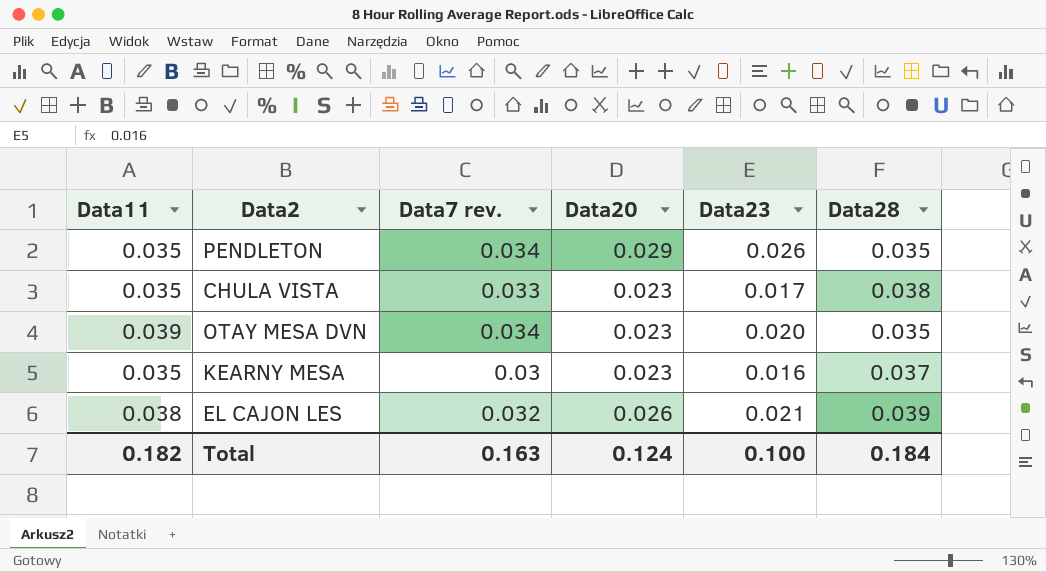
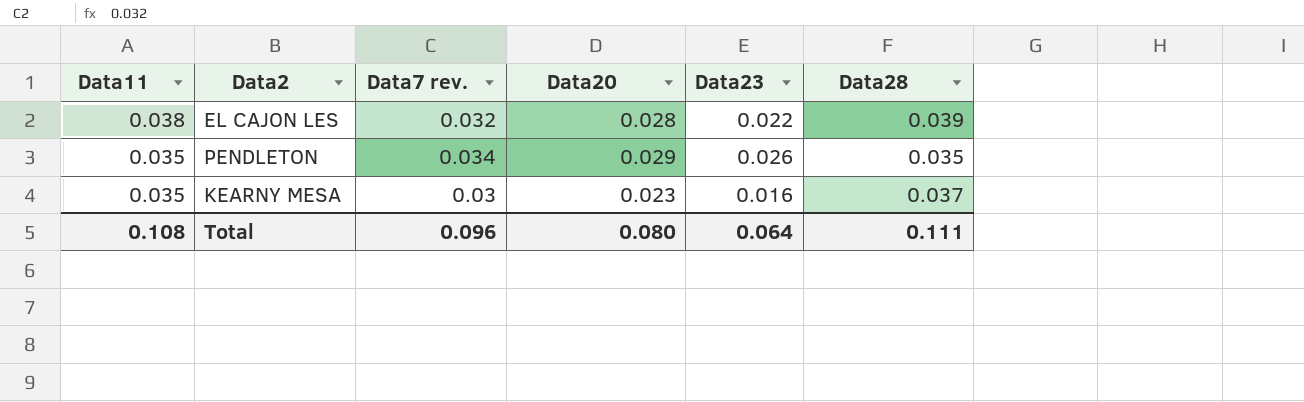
row order: none -> Data11 descending
row CHULA VISTA: 0.035 | 0.033 | 0.023 | 0.017 | 0.038 -> none
row OTAY MESA DVN: 0.039 | 0.034 | 0.023 | 0.020 | 0.035 -> none
EL CAJON LES | Data20: 0.026 -> 0.028
EL CAJON LES | Data23: 0.021 -> 0.022
Total | Data11: 0.182 -> 0.108
Total | Data7 rev.: 0.163 -> 0.096
Total | Data20: 0.124 -> 0.080
Total | Data23: 0.100 -> 0.064
Total | Data28: 0.184 -> 0.111

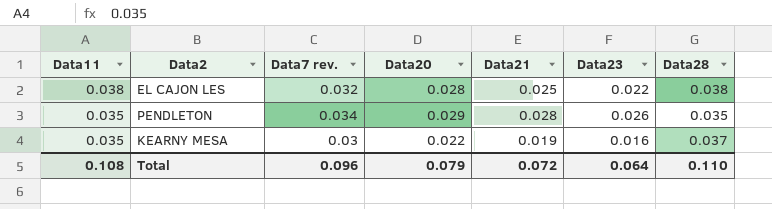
column Data21 | position: none -> 5
EL CAJON LES | Data28: 0.039 -> 0.038
KEARNY MESA | Data20: 0.023 -> 0.022
Total | Data20: 0.080 -> 0.079
Total | Data28: 0.111 -> 0.110

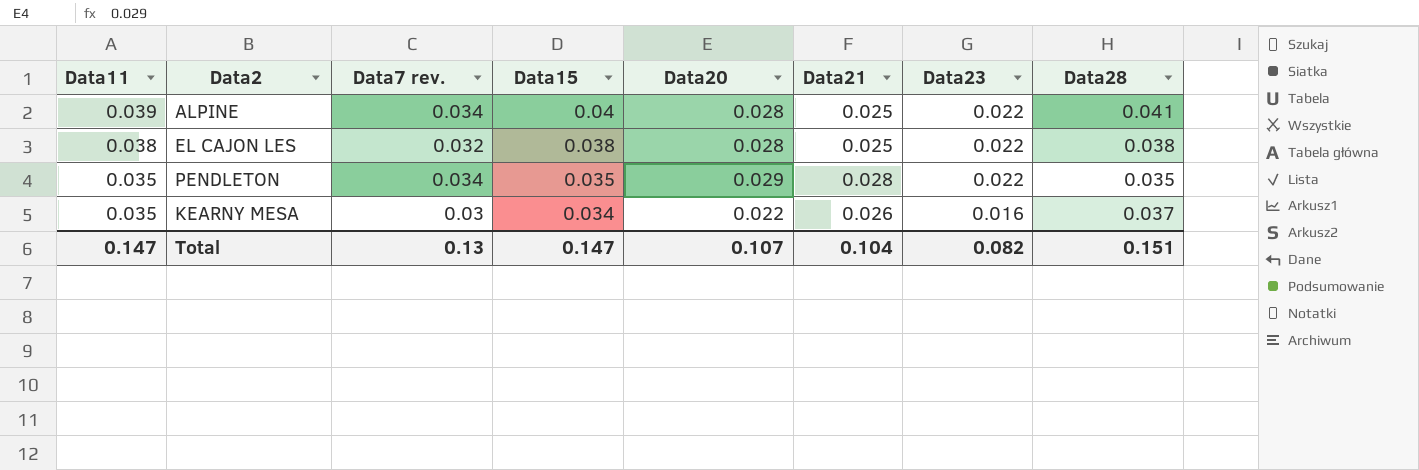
column Data15 | position: none -> 4
row ALPINE: none -> 0.039 | 0.034 | 0.04 | 0.028 | 0.025 | 0.022 | 0.041
PENDLETON | Data23: 0.026 -> 0.022
KEARNY MESA | Data21: 0.019 -> 0.026
Total | Data11: 0.108 -> 0.147
Total | Data7 rev.: 0.096 -> 0.13
Total | Data20: 0.079 -> 0.107
Total | Data21: 0.072 -> 0.104
Total | Data23: 0.064 -> 0.082
Total | Data28: 0.110 -> 0.151

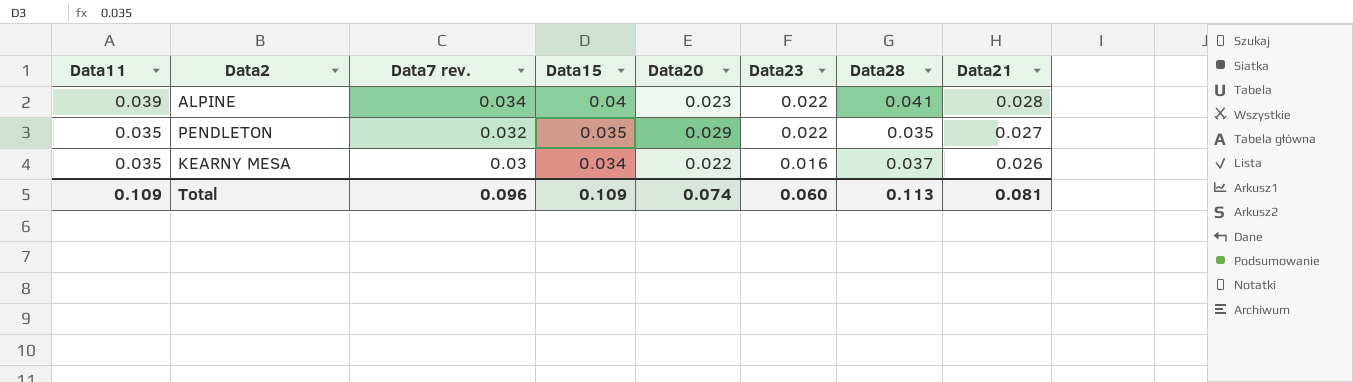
column Data21 | position: 6 -> 8
row EL CAJON LES: 0.038 | 0.032 | 0.038 | 0.028 | 0.025 | 0.022 | 0.038 -> none
ALPINE | Data20: 0.028 -> 0.023
ALPINE | Data21: 0.025 -> 0.028
PENDLETON | Data7 rev.: 0.034 -> 0.032
PENDLETON | Data21: 0.028 -> 0.027
Total | Data11: 0.147 -> 0.109
Total | Data7 rev.: 0.13 -> 0.096
Total | Data15: 0.147 -> 0.109
Total | Data20: 0.107 -> 0.074
Total | Data23: 0.082 -> 0.060
Total | Data28: 0.151 -> 0.113
Total | Data21: 0.104 -> 0.081

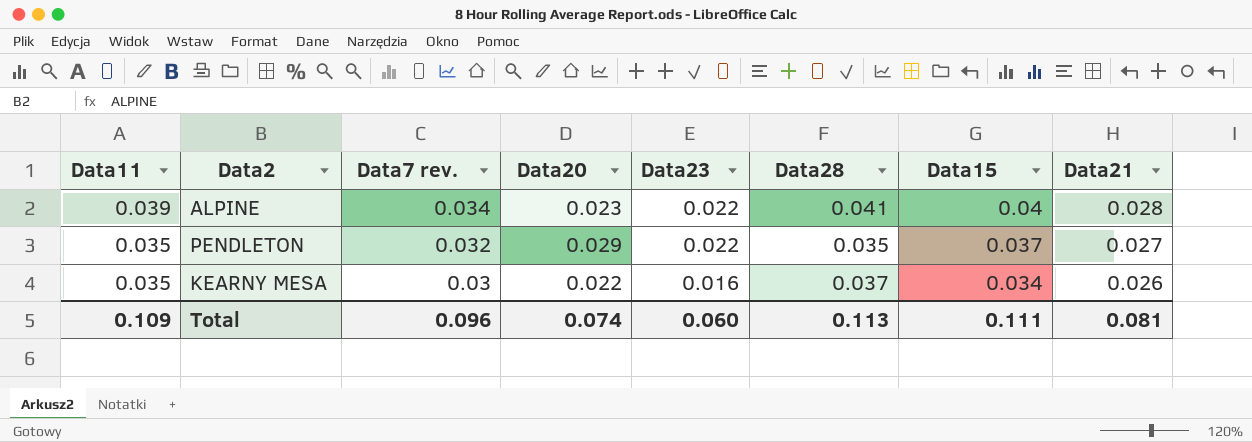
column Data15 | position: 4 -> 7
PENDLETON | Data15: 0.035 -> 0.037
Total | Data15: 0.109 -> 0.111

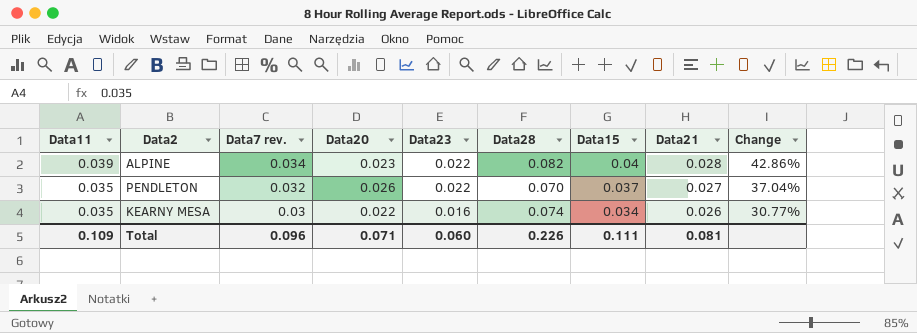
column Change | formula: none -> ([Data15] - [Data21]) / [Data21]
ALPINE | Data28: 0.041 -> 0.082
PENDLETON | Data20: 0.029 -> 0.026
PENDLETON | Data28: 0.035 -> 0.070
KEARNY MESA | Data28: 0.037 -> 0.074
Total | Data20: 0.074 -> 0.071
Total | Data28: 0.113 -> 0.226

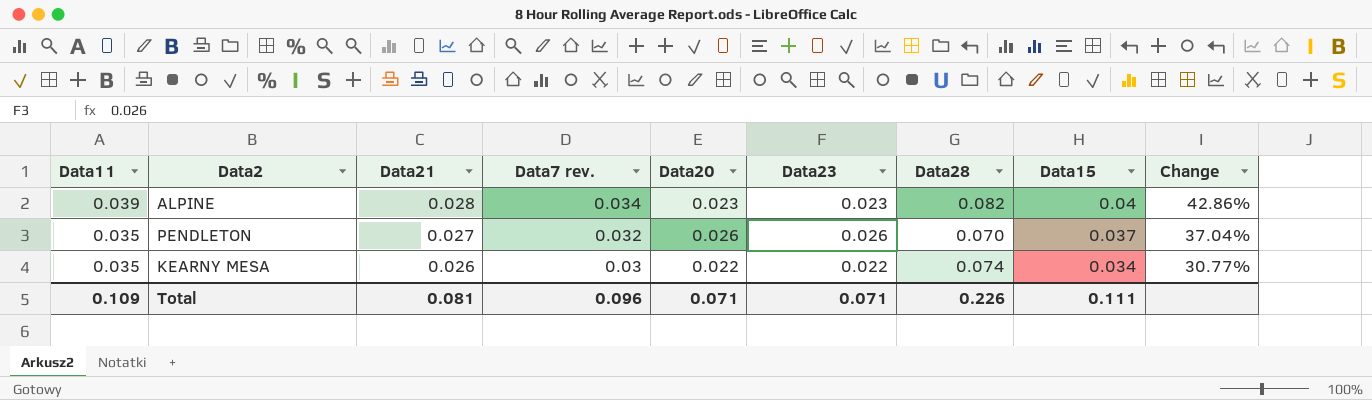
column Data21 | position: 8 -> 3
ALPINE | Data23: 0.022 -> 0.023
PENDLETON | Data23: 0.022 -> 0.026
KEARNY MESA | Data23: 0.016 -> 0.022
Total | Data23: 0.060 -> 0.071

